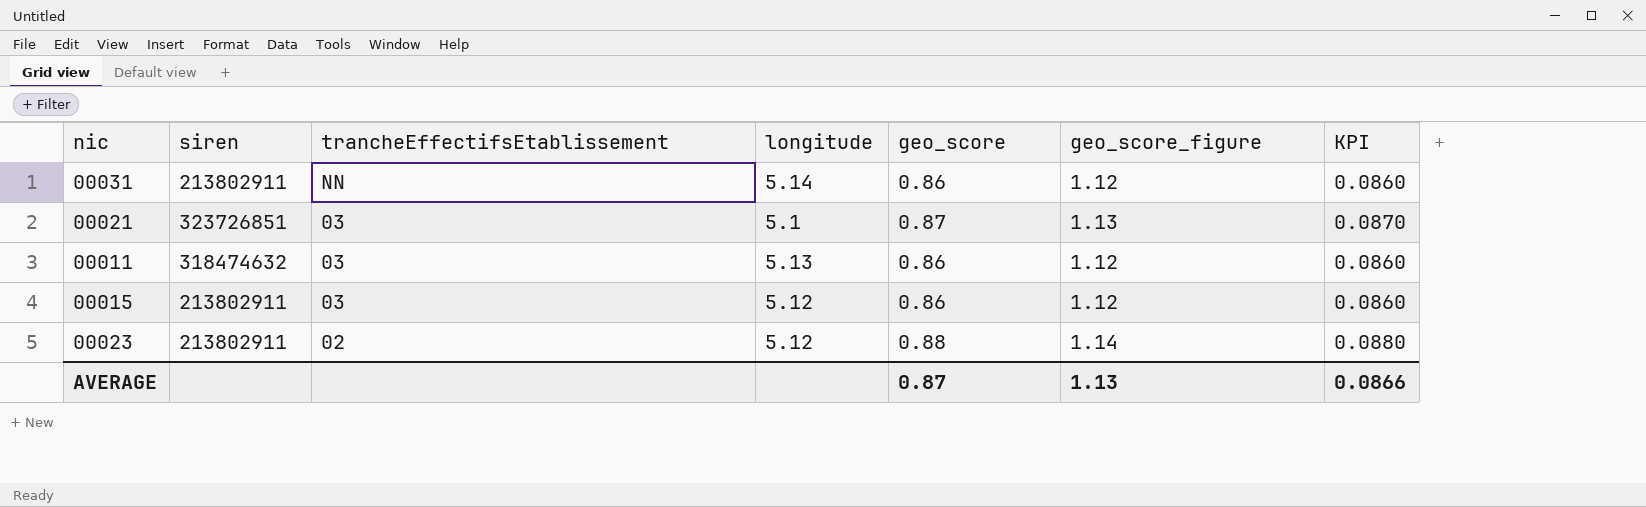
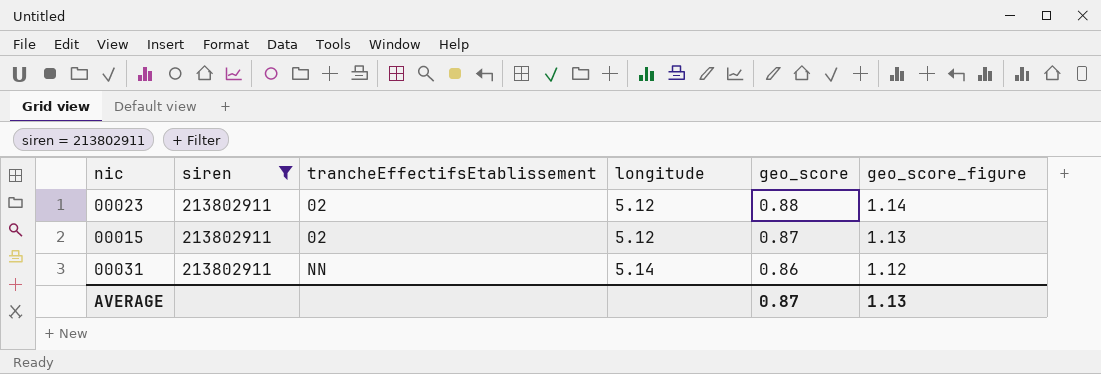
filter: none -> siren = 213802911
row order: trancheEffectifsEtablissement descending -> trancheEffectifsEtablissement ascending
column KPI | formula: [geo_score] * 0.1 -> none
00015 | trancheEffectifsEtablissement: 03 -> 02
00015 | geo_score: 0.86 -> 0.87
00015 | geo_score_figure: 1.12 -> 1.13

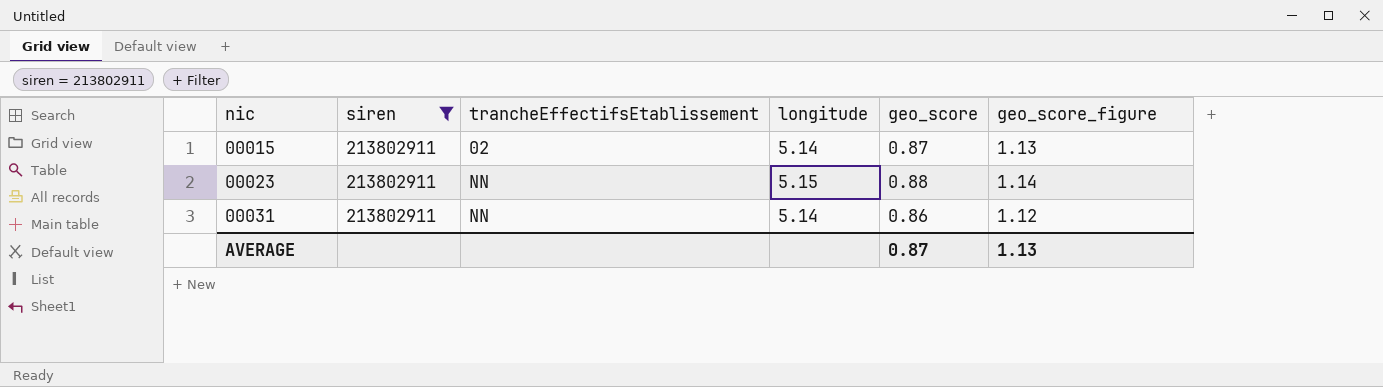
row order: trancheEffectifsEtablissement ascending -> nic ascending
00015 | longitude: 5.12 -> 5.14
00023 | trancheEffectifsEtablissement: 02 -> NN
00023 | longitude: 5.12 -> 5.15

